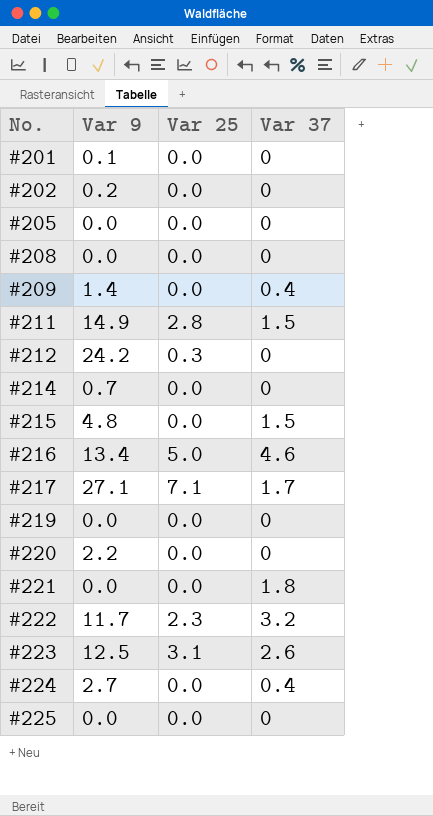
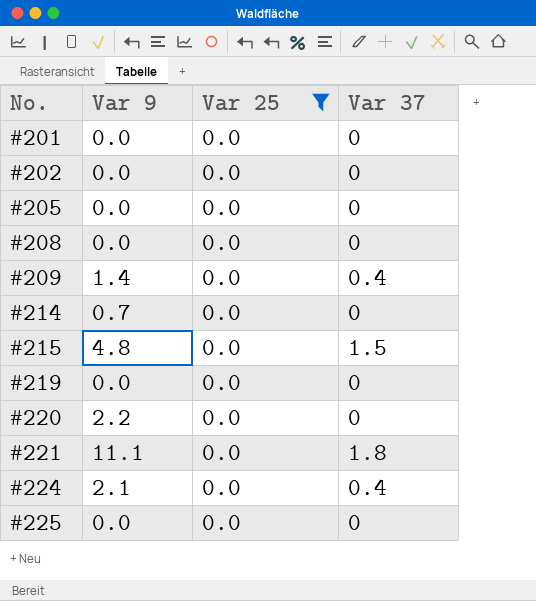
filter: none -> Var 25 = 0.0
#201 | Var 9: 0.1 -> 0.0
#202 | Var 9: 0.2 -> 0.0
#221 | Var 9: 0.0 -> 11.1
#224 | Var 9: 2.7 -> 2.1

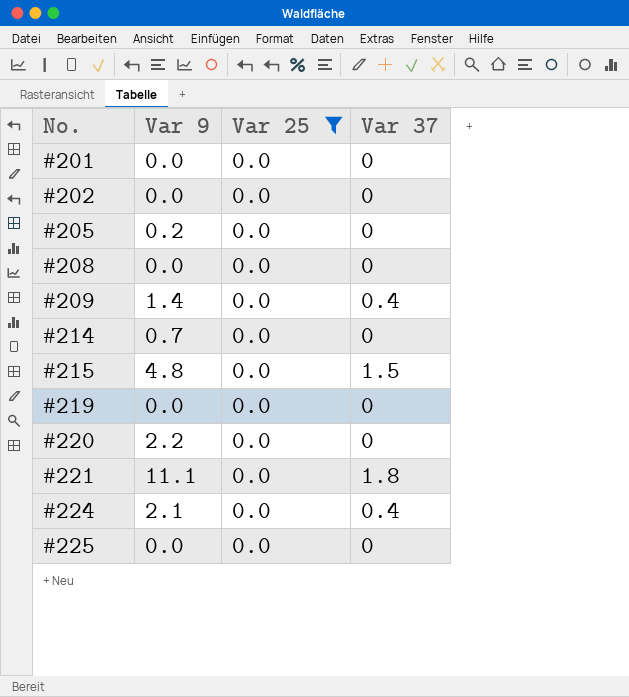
#205 | Var 9: 0.0 -> 0.2

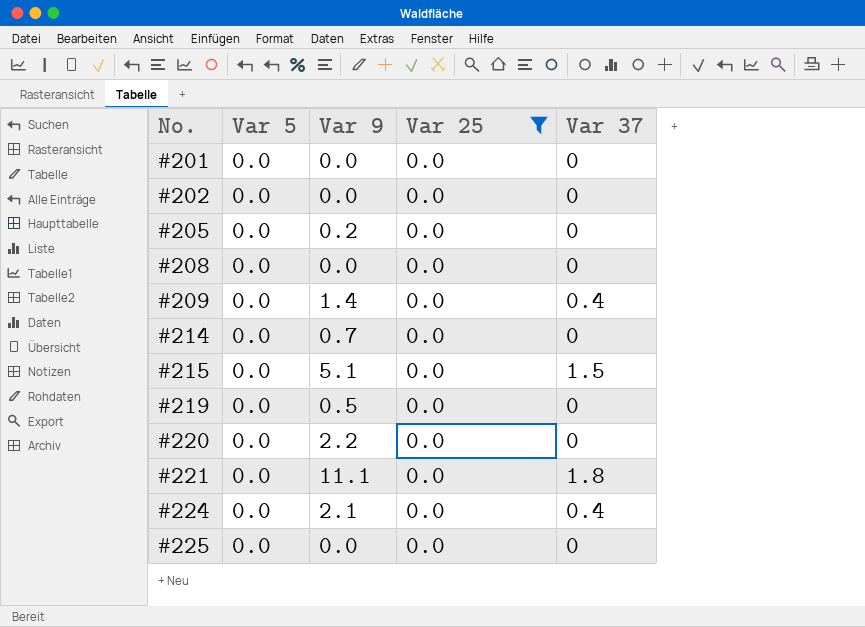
column Var 5 | position: none -> 2
#215 | Var 9: 4.8 -> 5.1
#219 | Var 9: 0.0 -> 0.5

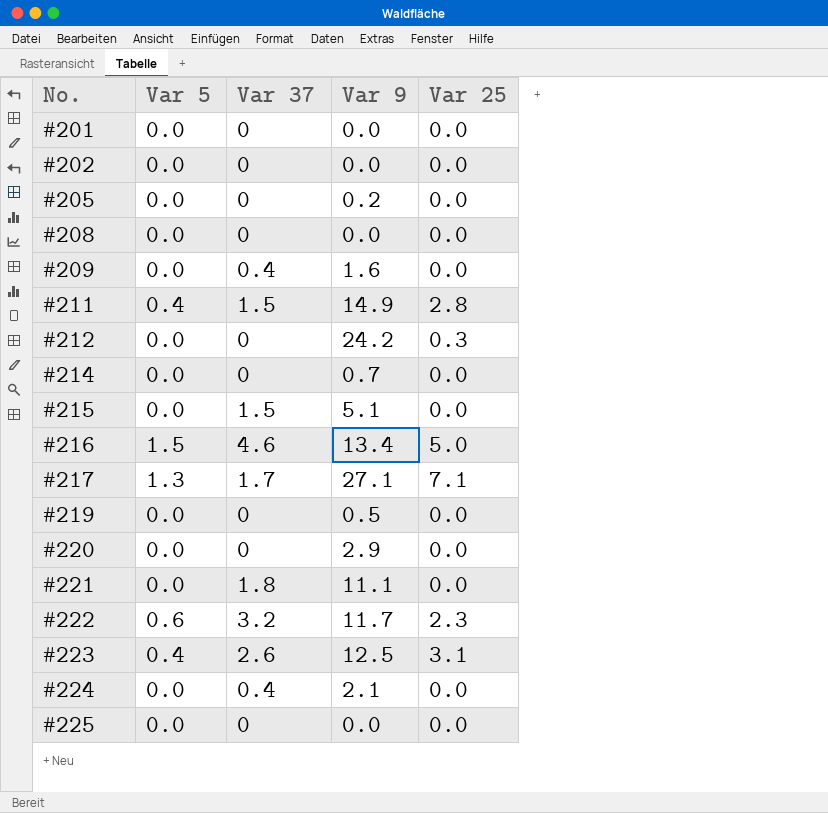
filter: Var 25 = 0.0 -> none
column Var 37 | position: 5 -> 3
#209 | Var 9: 1.4 -> 1.6
#220 | Var 9: 2.2 -> 2.9

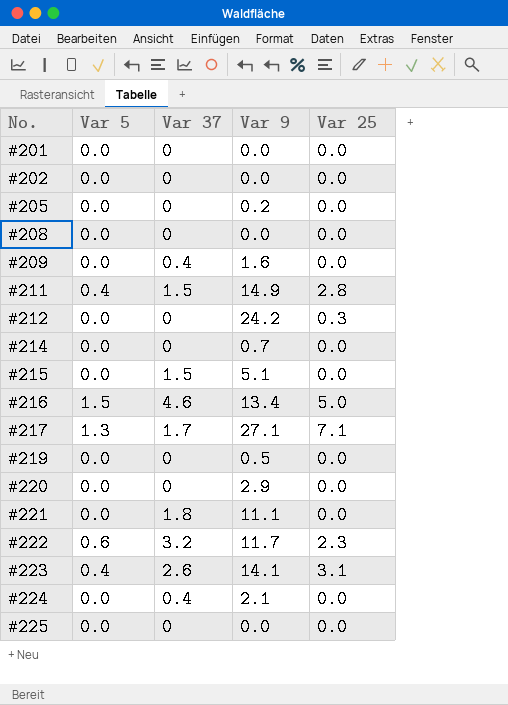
#223 | Var 9: 12.5 -> 14.1

